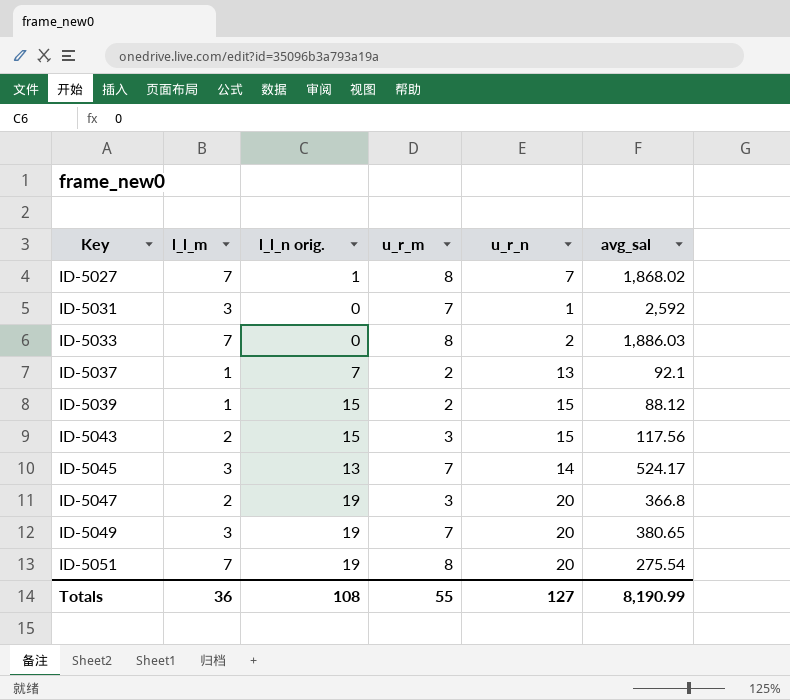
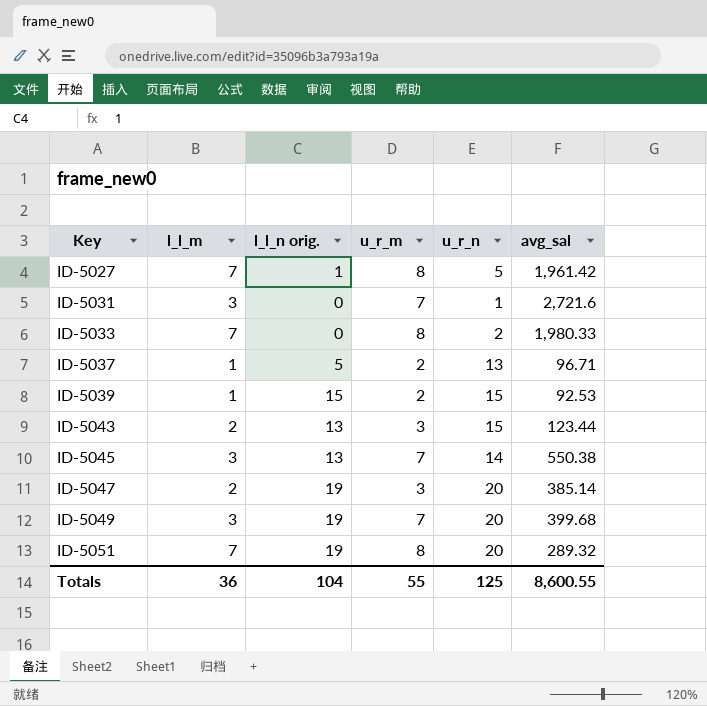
ID-5027 | u_r_n: 7 -> 5
ID-5027 | avg_sal: 1,868.02 -> 1,961.42
ID-5031 | avg_sal: 2,592 -> 2,721.6
ID-5033 | avg_sal: 1,886.03 -> 1,980.33
ID-5037 | l_l_n orig.: 7 -> 5
ID-5037 | avg_sal: 92.1 -> 96.71
ID-5039 | avg_sal: 88.12 -> 92.53
ID-5043 | l_l_n orig.: 15 -> 13
ID-5043 | avg_sal: 117.56 -> 123.44
ID-5045 | avg_sal: 524.17 -> 550.38
ID-5047 | avg_sal: 366.8 -> 385.14
ID-5049 | avg_sal: 380.65 -> 399.68
ID-5051 | avg_sal: 275.54 -> 289.32
Totals | l_l_n orig.: 108 -> 104
Totals | u_r_n: 127 -> 125
Totals | avg_sal: 8,190.99 -> 8,600.55

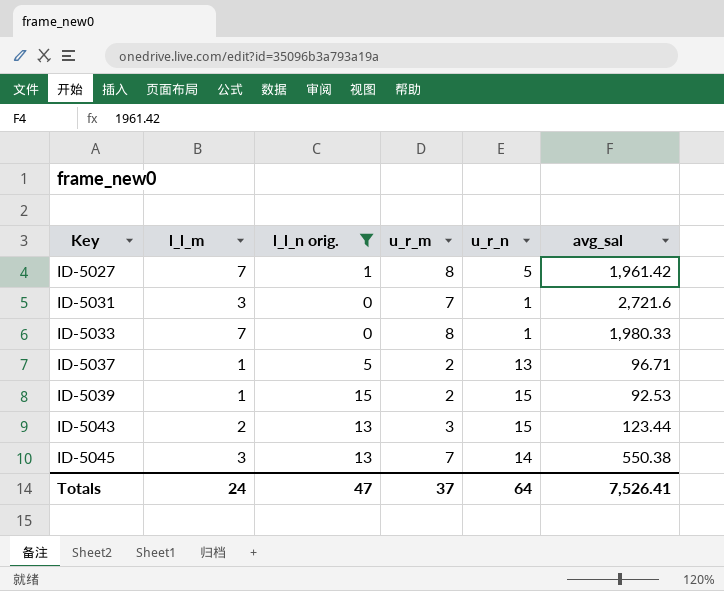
filter: none -> l_l_n orig. != 19
ID-5033 | u_r_n: 2 -> 1
Totals | l_l_m: 36 -> 24
Totals | l_l_n orig.: 104 -> 47
Totals | u_r_m: 55 -> 37
Totals | u_r_n: 125 -> 64
Totals | avg_sal: 8,600.55 -> 7,526.41

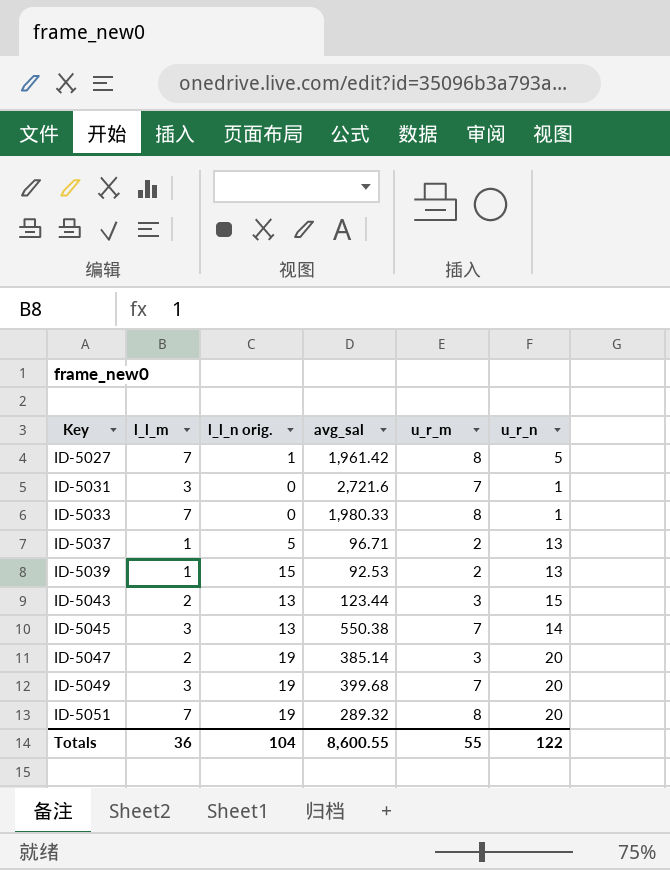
filter: l_l_n orig. != 19 -> none
column avg_sal | position: 6 -> 4
ID-5039 | u_r_n: 15 -> 13
Totals | l_l_m: 24 -> 36
Totals | l_l_n orig.: 47 -> 104
Totals | avg_sal: 7,526.41 -> 8,600.55
Totals | u_r_m: 37 -> 55
Totals | u_r_n: 64 -> 122

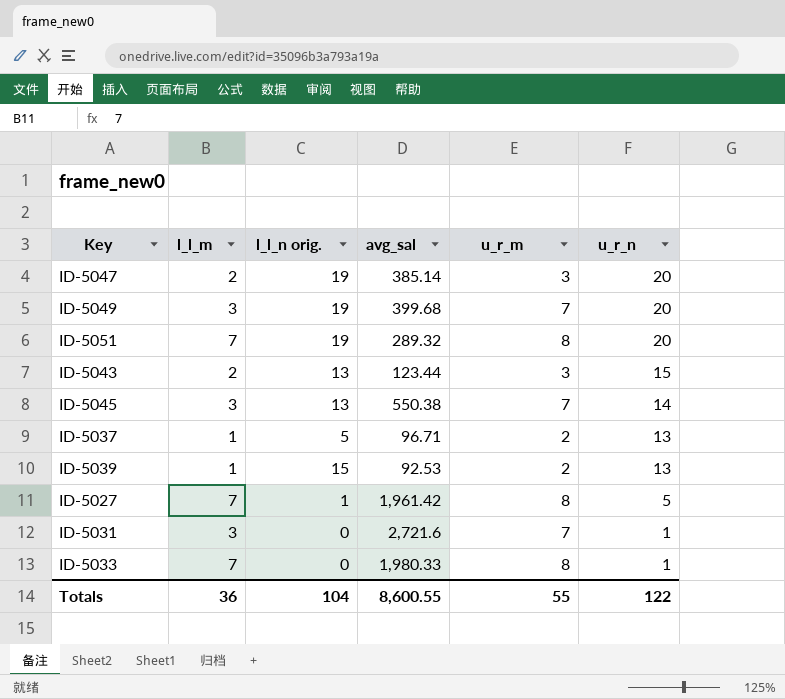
row order: Key ascending -> u_r_n descending

